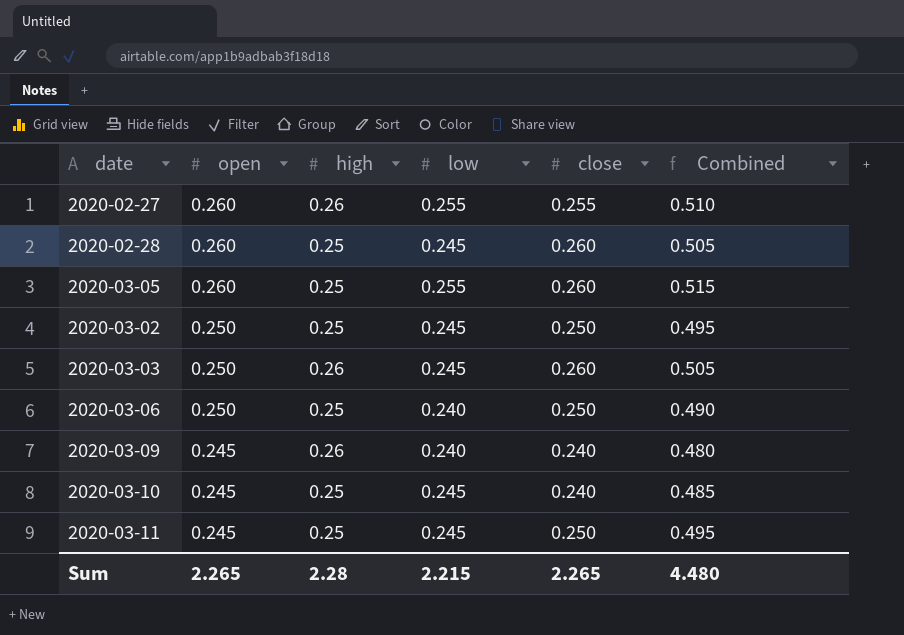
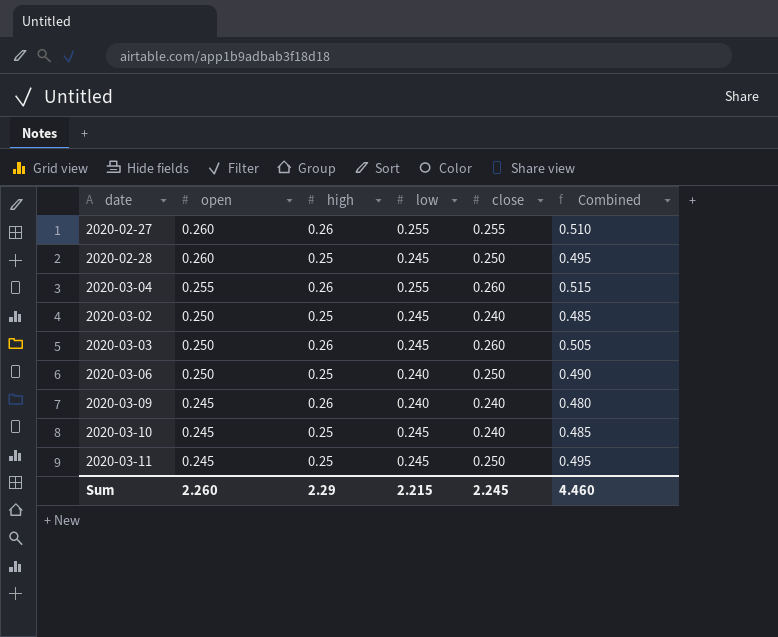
row 2020-03-05: 0.260 | 0.25 | 0.255 | 0.260 | 0.515 -> none
2020-02-28 | close: 0.260 -> 0.250
2020-02-28 | Combined: 0.505 -> 0.495
row 2020-03-04: none -> 0.255 | 0.26 | 0.255 | 0.260 | 0.515
2020-03-02 | close: 0.250 -> 0.240
2020-03-02 | Combined: 0.495 -> 0.485
Sum | open: 2.265 -> 2.260
Sum | high: 2.28 -> 2.29
Sum | close: 2.265 -> 2.245
Sum | Combined: 4.480 -> 4.460

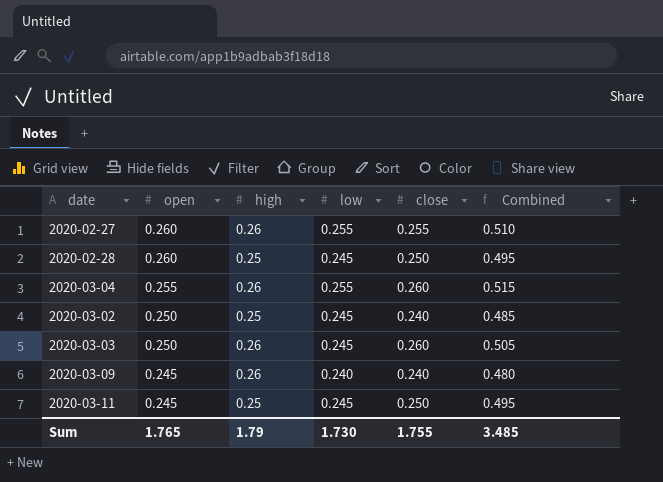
row 2020-03-06: 0.250 | 0.25 | 0.240 | 0.250 | 0.490 -> none
row 2020-03-10: 0.245 | 0.25 | 0.245 | 0.240 | 0.485 -> none
Sum | open: 2.260 -> 1.765
Sum | high: 2.29 -> 1.79
Sum | low: 2.215 -> 1.730
Sum | close: 2.245 -> 1.755
Sum | Combined: 4.460 -> 3.485

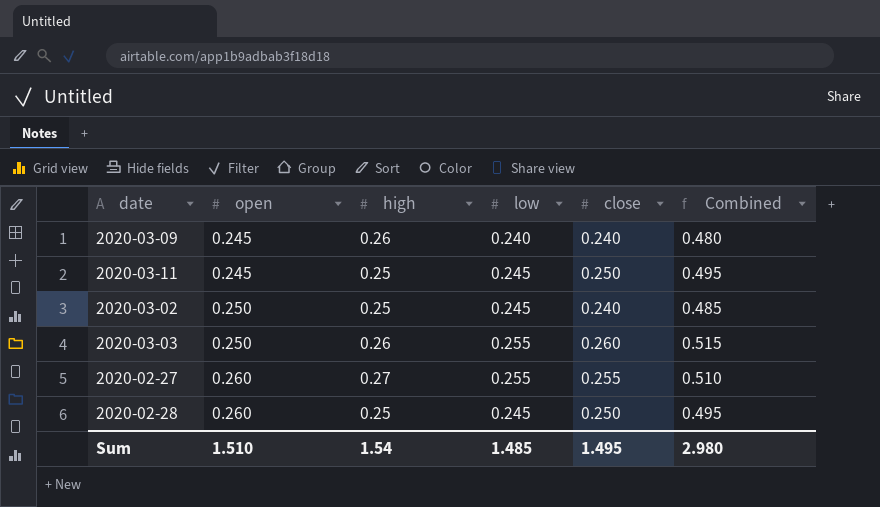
row order: open descending -> open ascending
row 2020-03-04: 0.255 | 0.26 | 0.255 | 0.260 | 0.515 -> none
2020-03-03 | low: 0.245 -> 0.255
2020-03-03 | Combined: 0.505 -> 0.515
2020-02-27 | high: 0.26 -> 0.27
Sum | open: 1.765 -> 1.510
Sum | high: 1.79 -> 1.54
Sum | low: 1.730 -> 1.485
Sum | close: 1.755 -> 1.495
Sum | Combined: 3.485 -> 2.980

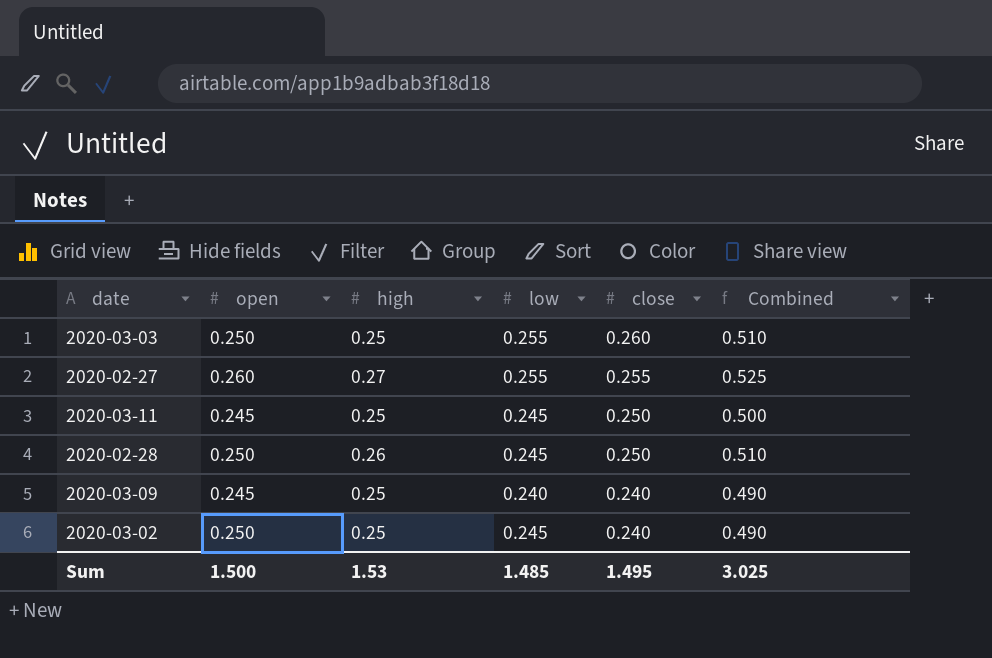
row order: open ascending -> close descending
column Combined | formula: [low] + [close] -> [high] + [close]
2020-03-03 | high: 0.26 -> 0.25
2020-02-28 | open: 0.260 -> 0.250
2020-02-28 | high: 0.25 -> 0.26
2020-03-09 | high: 0.26 -> 0.25
Sum | open: 1.510 -> 1.500
Sum | high: 1.54 -> 1.53
Sum | Combined: 2.980 -> 3.025

